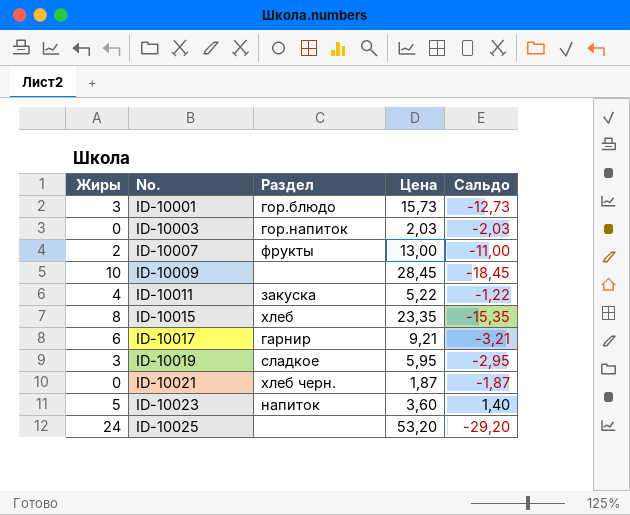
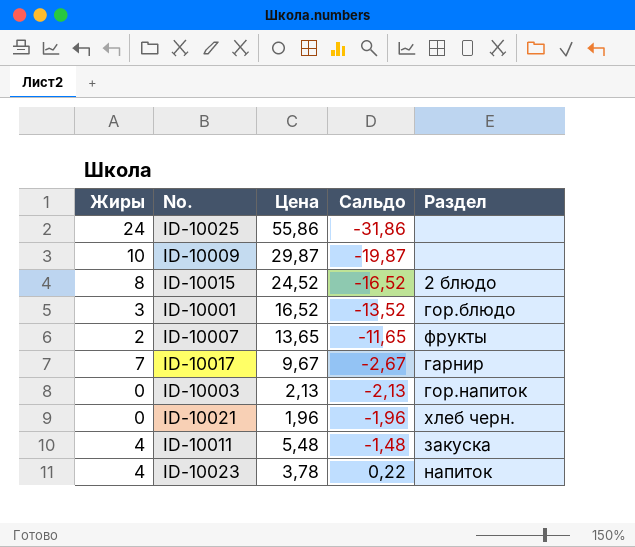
row order: No. ascending -> Сальдо ascending
column Раздел | position: 3 -> 5
row ID-10019: 3 | сладкое | 5,95 | -2,95 -> none
ID-10025 | Цена: 53,20 -> 55,86
ID-10025 | Сальдо: -29,20 -> -31,86
ID-10009 | Цена: 28,45 -> 29,87
ID-10009 | Сальдо: -18,45 -> -19,87
ID-10015 | Цена: 23,35 -> 24,52
ID-10015 | Сальдо: -15,35 -> -16,52
ID-10015 | Раздел: хлеб -> 2 блюдо
ID-10001 | Цена: 15,73 -> 16,52
ID-10001 | Сальдо: -12,73 -> -13,52
ID-10007 | Цена: 13,00 -> 13,65
ID-10007 | Сальдо: -11,00 -> -11,65
ID-10017 | Жиры: 6 -> 7
ID-10017 | Цена: 9,21 -> 9,67
ID-10017 | Сальдо: -3,21 -> -2,67
ID-10003 | Цена: 2,03 -> 2,13
ID-10003 | Сальдо: -2,03 -> -2,13
ID-10021 | Цена: 1,87 -> 1,96
ID-10021 | Сальдо: -1,87 -> -1,96
ID-10011 | Цена: 5,22 -> 5,48
ID-10011 | Сальдо: -1,22 -> -1,48
ID-10023 | Жиры: 5 -> 4
ID-10023 | Цена: 3,60 -> 3,78
ID-10023 | Сальдо: 1,40 -> 0,22

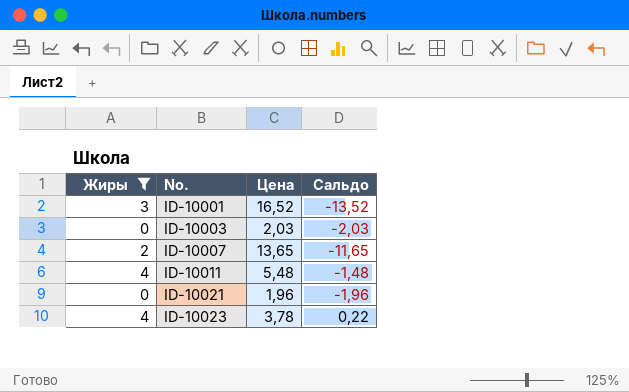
filter: none -> Жиры <= 4
row order: Сальдо ascending -> No. ascending
column Раздел | position: 5 -> none
ID-10003 | Цена: 2,13 -> 2,03
ID-10003 | Сальдо: -2,13 -> -2,03

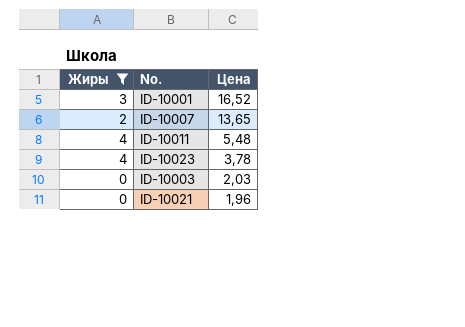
row order: No. ascending -> Цена descending
column Сальдо | formula: [Жиры] - [Цена] -> none

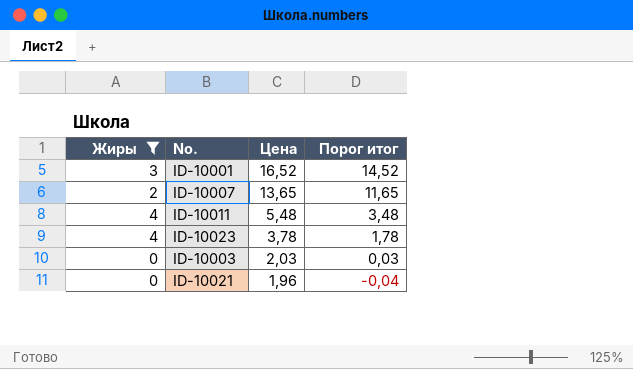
column Порог итог | formula: none -> [Цена] - 2

